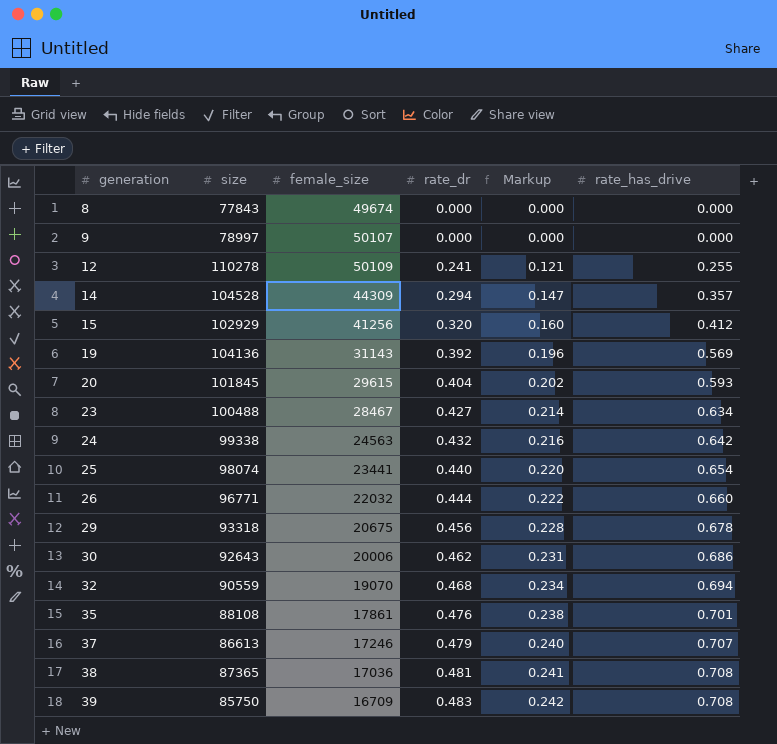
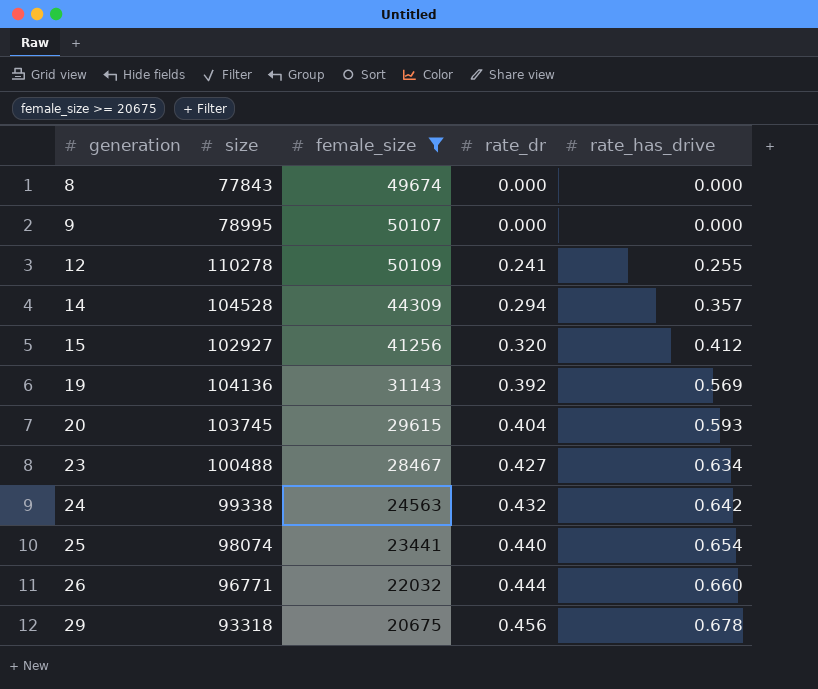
filter: none -> female_size >= 20675
column Markup | formula: [rate_dr] * 0.5 -> none
9 | size: 78997 -> 78995
15 | size: 102929 -> 102927
20 | size: 101845 -> 103745

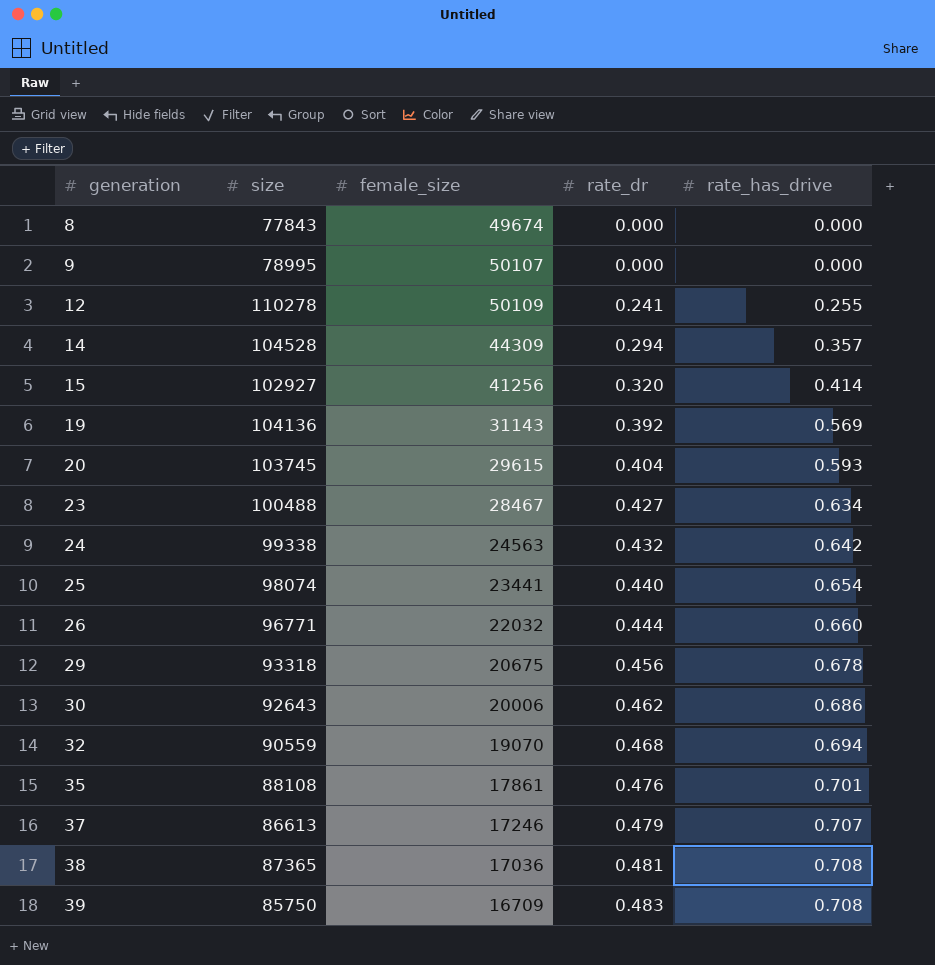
filter: female_size >= 20675 -> none
15 | rate_has_drive: 0.412 -> 0.414

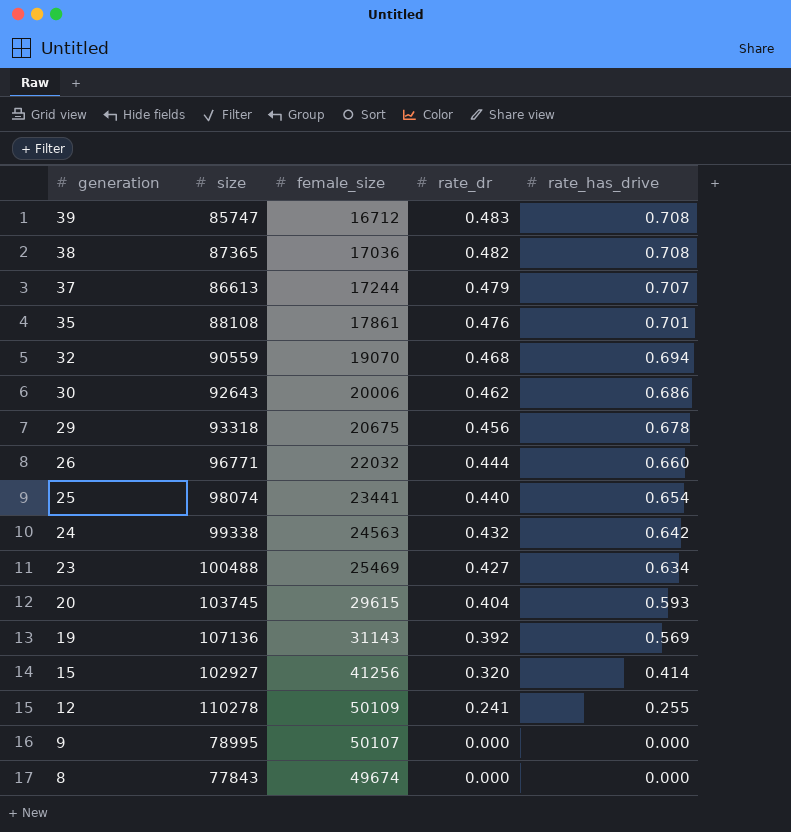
row order: generation ascending -> generation descending
row 14: 104528 | 44309 | 0.294 | 0.357 -> none
39 | size: 85750 -> 85747
39 | female_size: 16709 -> 16712
38 | rate_dr: 0.481 -> 0.482
37 | female_size: 17246 -> 17244
23 | female_size: 28467 -> 25469
19 | size: 104136 -> 107136

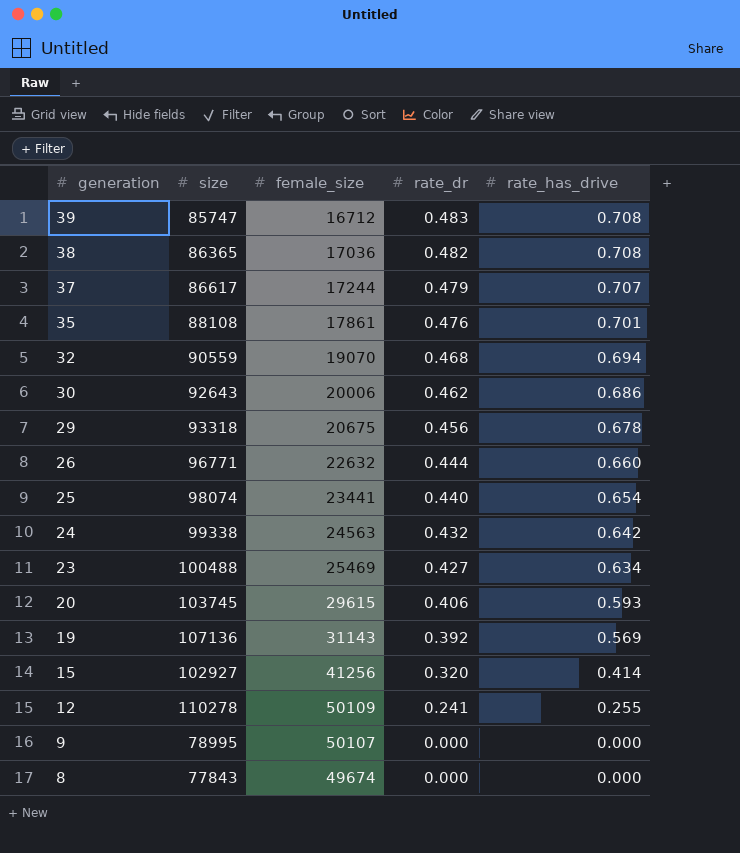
38 | size: 87365 -> 86365
37 | size: 86613 -> 86617
26 | female_size: 22032 -> 22632
20 | rate_dr: 0.404 -> 0.406

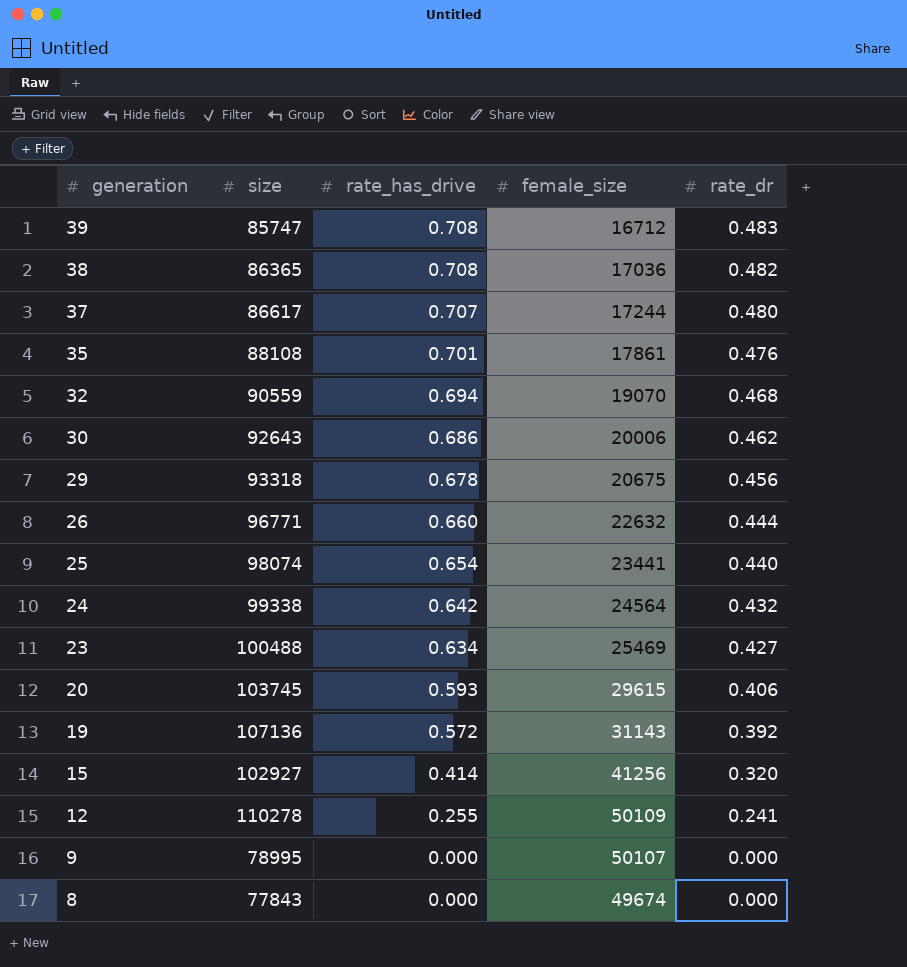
column rate_has_drive | position: 5 -> 3
37 | rate_dr: 0.479 -> 0.480
24 | female_size: 24563 -> 24564
19 | rate_has_drive: 0.569 -> 0.572

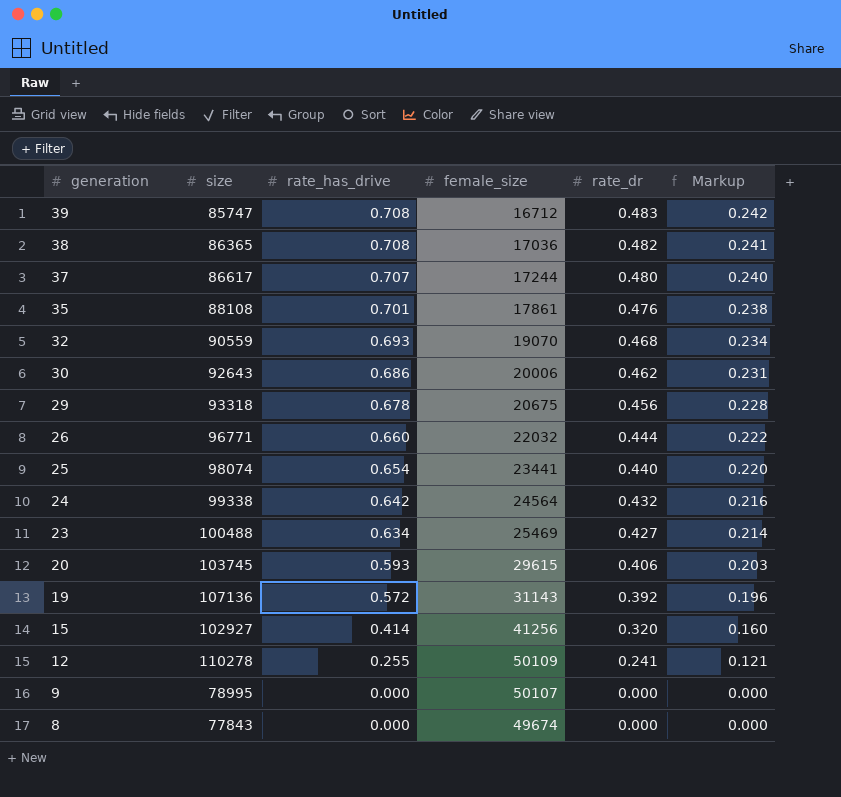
column Markup | formula: none -> [rate_dr] * 0.5
32 | rate_has_drive: 0.694 -> 0.693
26 | female_size: 22632 -> 22032

